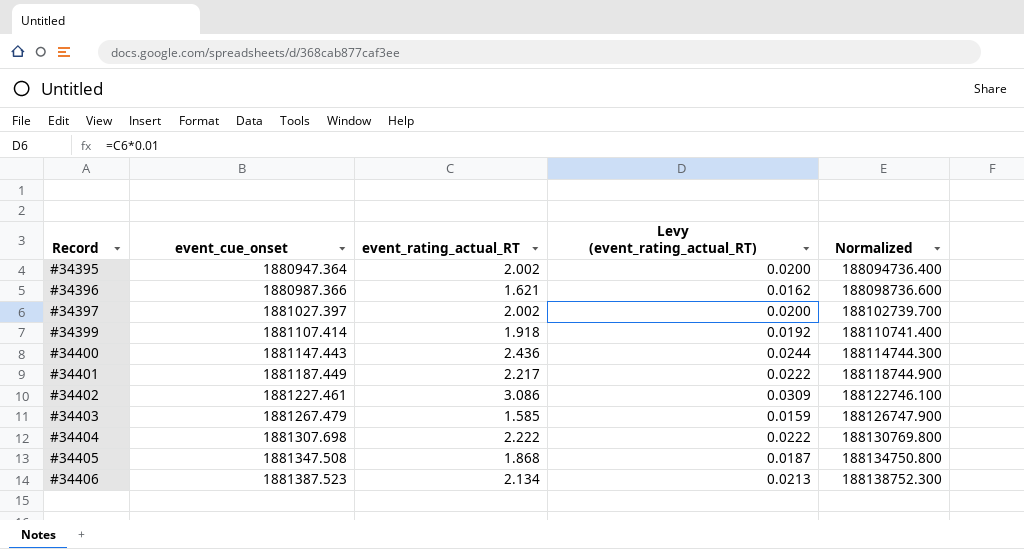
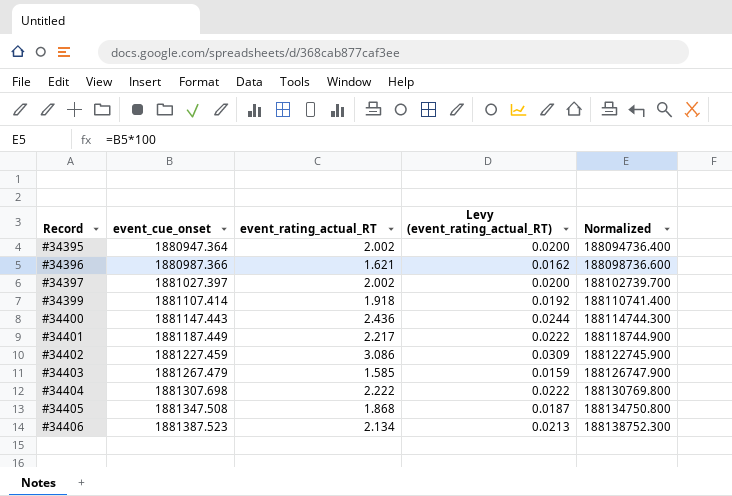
#34402 | event_cue_onset: 1881227.461 -> 1881227.459
#34402 | Normalized: 188122746.100 -> 188122745.900

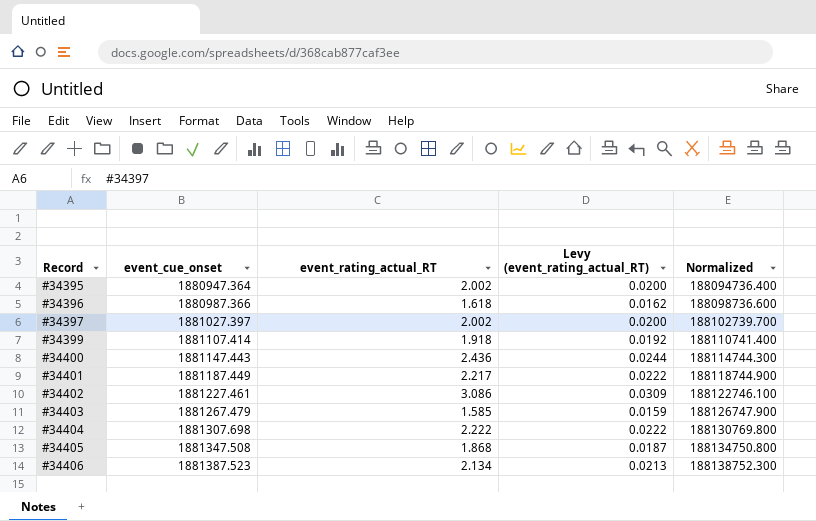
#34396 | event_rating_actual_RT: 1.621 -> 1.618
#34402 | event_cue_onset: 1881227.459 -> 1881227.461
#34402 | Normalized: 188122745.900 -> 188122746.100

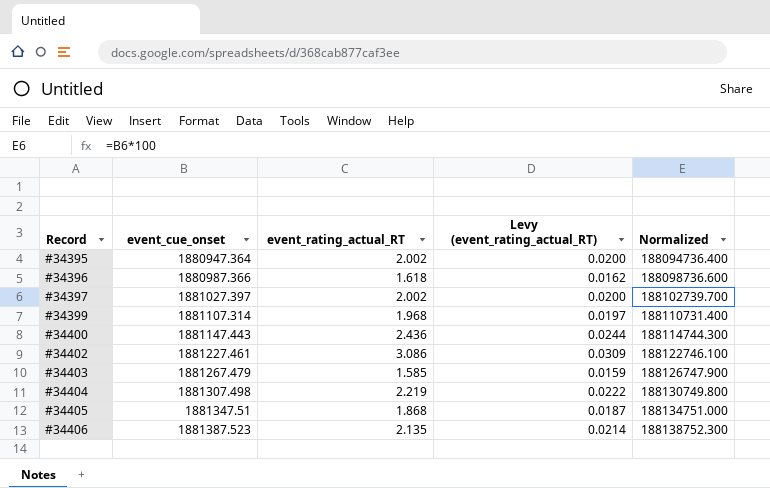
row #34401: 1881187.449 | 2.217 | 0.0222 | 188118744.900 -> none
#34399 | event_cue_onset: 1881107.414 -> 1881107.314
#34399 | event_rating_actual_RT: 1.918 -> 1.968
#34399 | Levy (event_rating_actual_RT): 0.0192 -> 0.0197
#34399 | Normalized: 188110741.400 -> 188110731.400
#34404 | event_cue_onset: 1881307.698 -> 1881307.498
#34404 | event_rating_actual_RT: 2.222 -> 2.219
#34404 | Normalized: 188130769.800 -> 188130749.800
#34405 | event_cue_onset: 1881347.508 -> 1881347.51
#34405 | Normalized: 188134750.800 -> 188134751.000
#34406 | event_rating_actual_RT: 2.134 -> 2.135
#34406 | Levy (event_rating_actual_RT): 0.0213 -> 0.0214

